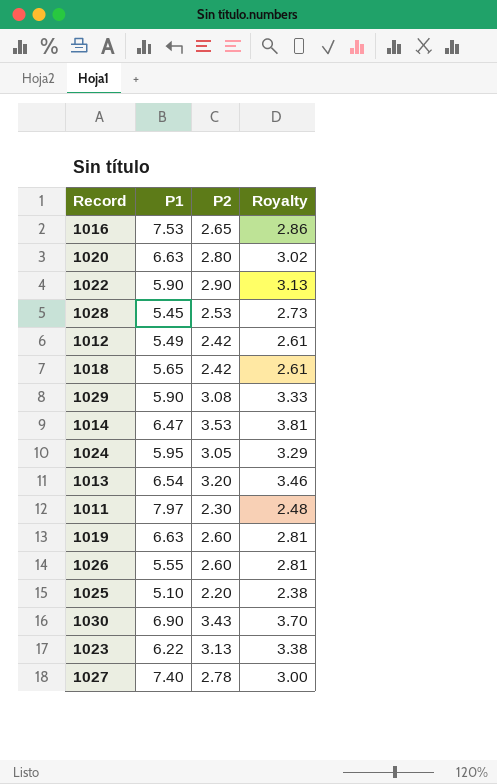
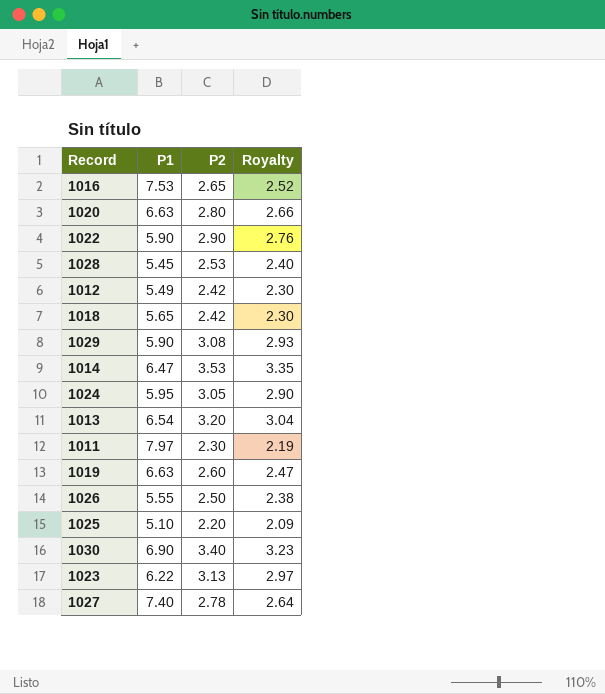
column Royalty | formula: [P2] * 1.08 -> [P2] * 0.95
1026 | P2: 2.60 -> 2.50
1030 | P2: 3.43 -> 3.40

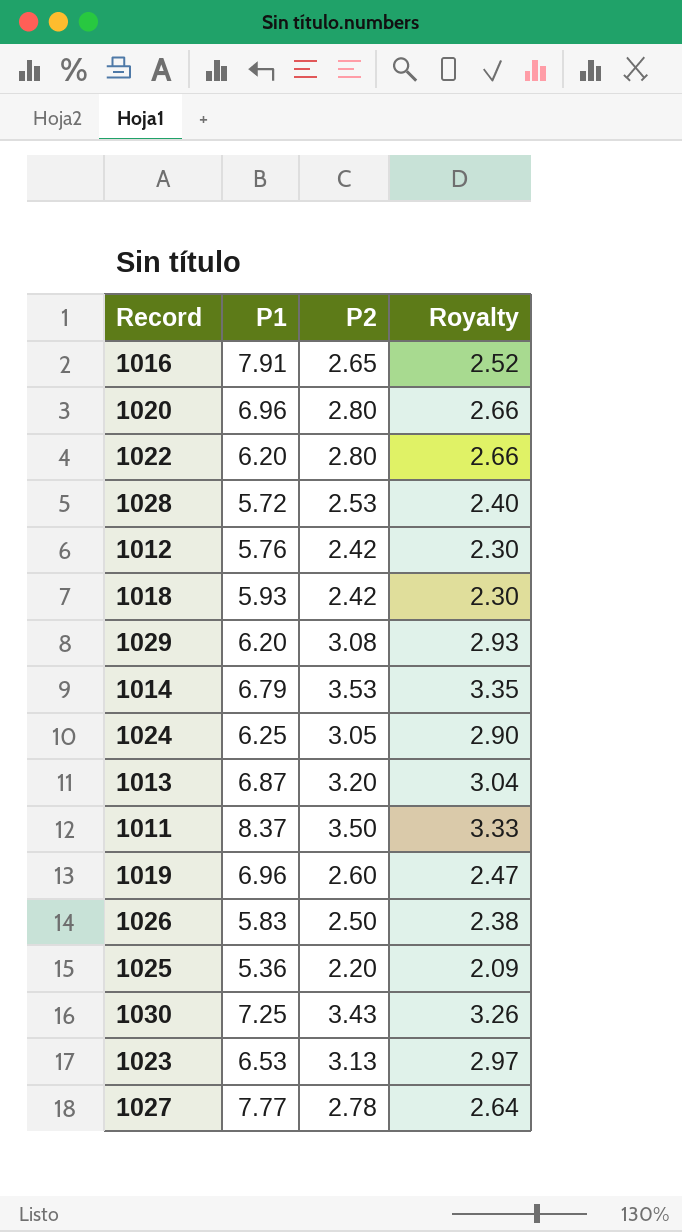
1016 | P1: 7.53 -> 7.91
1020 | P1: 6.63 -> 6.96
1022 | P1: 5.90 -> 6.20
1022 | P2: 2.90 -> 2.80
1022 | Royalty: 2.76 -> 2.66
1028 | P1: 5.45 -> 5.72
1012 | P1: 5.49 -> 5.76
1018 | P1: 5.65 -> 5.93
1029 | P1: 5.90 -> 6.20
1014 | P1: 6.47 -> 6.79
1024 | P1: 5.95 -> 6.25
1013 | P1: 6.54 -> 6.87
1011 | P1: 7.97 -> 8.37
1011 | P2: 2.30 -> 3.50
1011 | Royalty: 2.19 -> 3.33
1019 | P1: 6.63 -> 6.96
1026 | P1: 5.55 -> 5.83
1025 | P1: 5.10 -> 5.36
1030 | P1: 6.90 -> 7.25
1030 | P2: 3.40 -> 3.43
1030 | Royalty: 3.23 -> 3.26
1023 | P1: 6.22 -> 6.53
1027 | P1: 7.40 -> 7.77

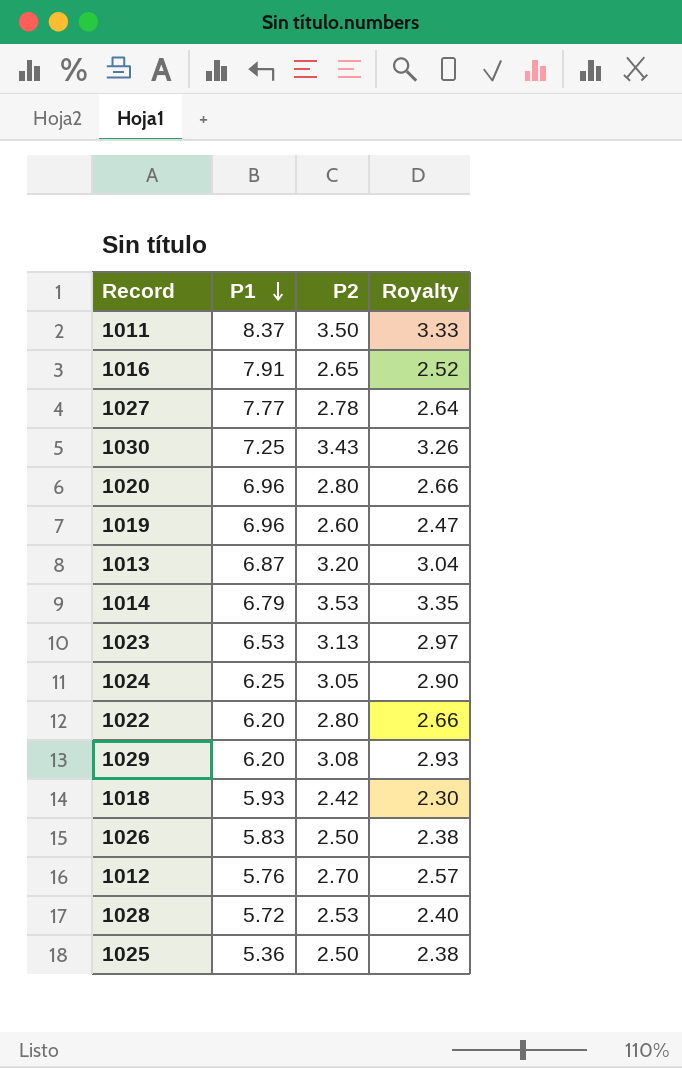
row order: none -> P1 descending
1012 | P2: 2.42 -> 2.70
1012 | Royalty: 2.30 -> 2.57
1025 | P2: 2.20 -> 2.50
1025 | Royalty: 2.09 -> 2.38

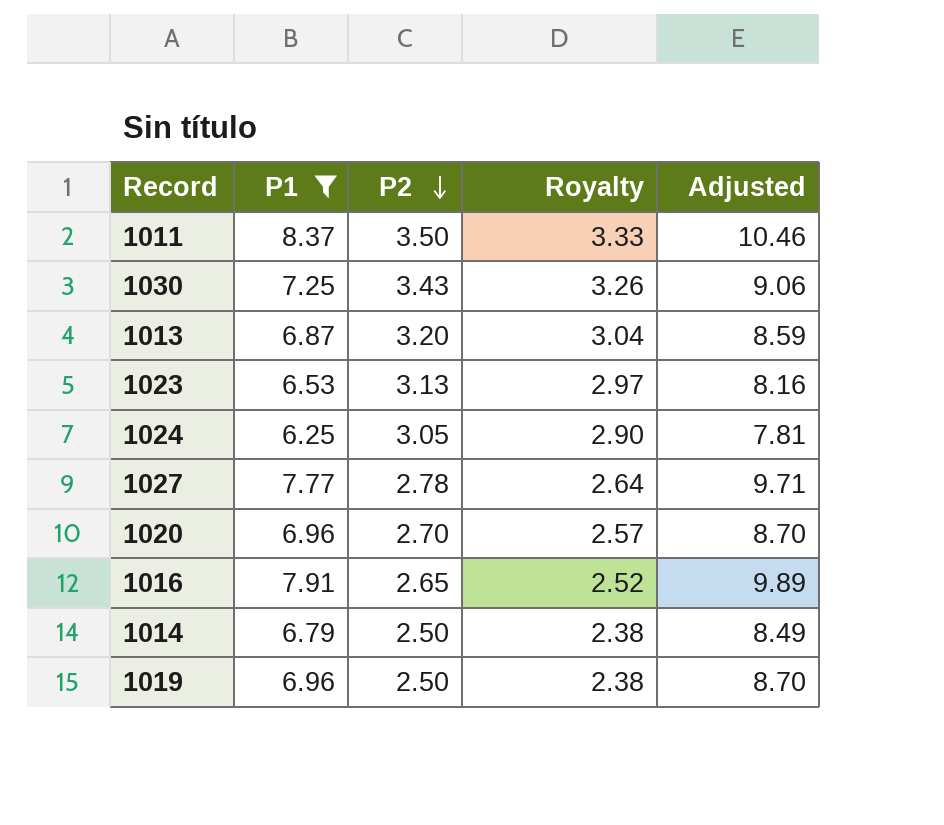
filter: none -> P1 >= 6.25
row order: P1 descending -> P2 descending
column Adjusted | formula: none -> [P1] * 1.25
1020 | P2: 2.80 -> 2.70
1020 | Royalty: 2.66 -> 2.57
1014 | P2: 3.53 -> 2.50
1014 | Royalty: 3.35 -> 2.38
1019 | P2: 2.60 -> 2.50
1019 | Royalty: 2.47 -> 2.38

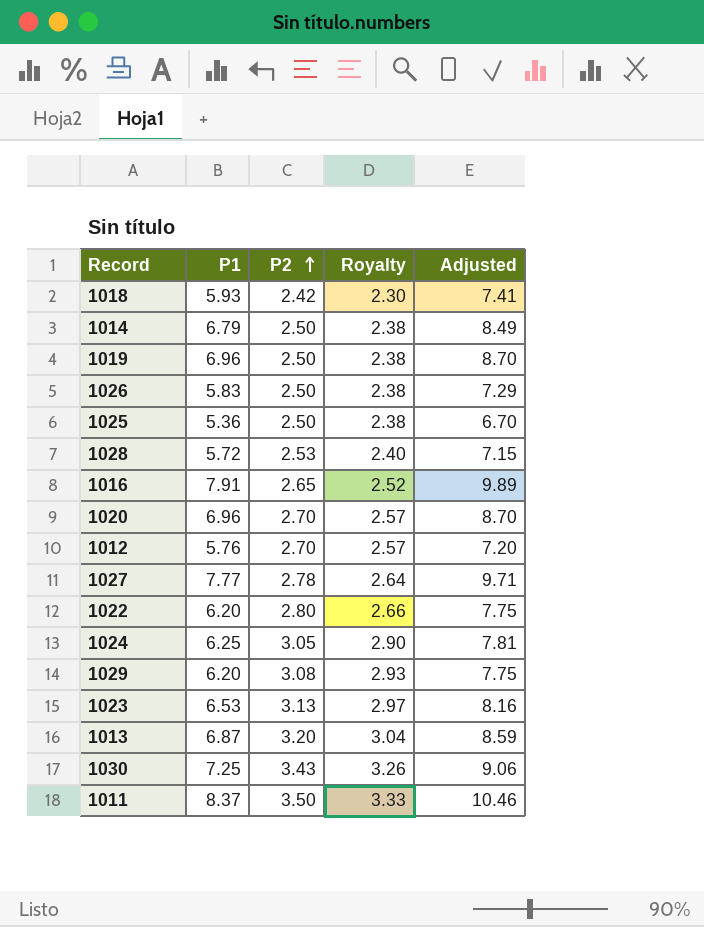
filter: P1 >= 6.25 -> none
row order: P2 descending -> P2 ascending

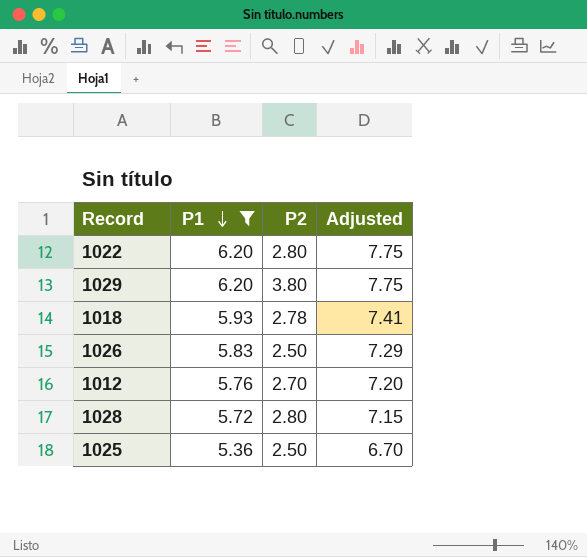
filter: none -> P1 <= 6.20
row order: P2 ascending -> P1 descending
column Royalty | formula: [P2] * 0.95 -> none
1029 | P2: 3.08 -> 3.80
1018 | P2: 2.42 -> 2.78
1028 | P2: 2.53 -> 2.80

